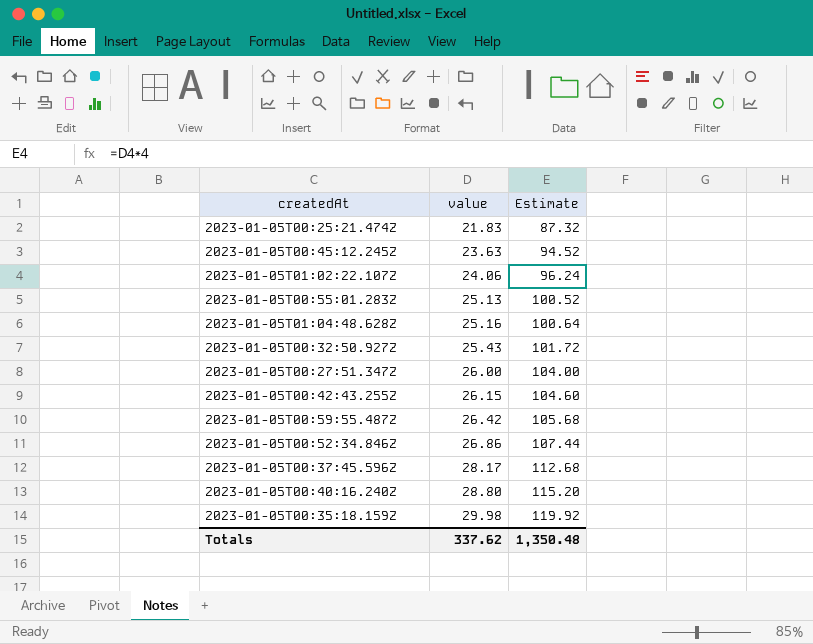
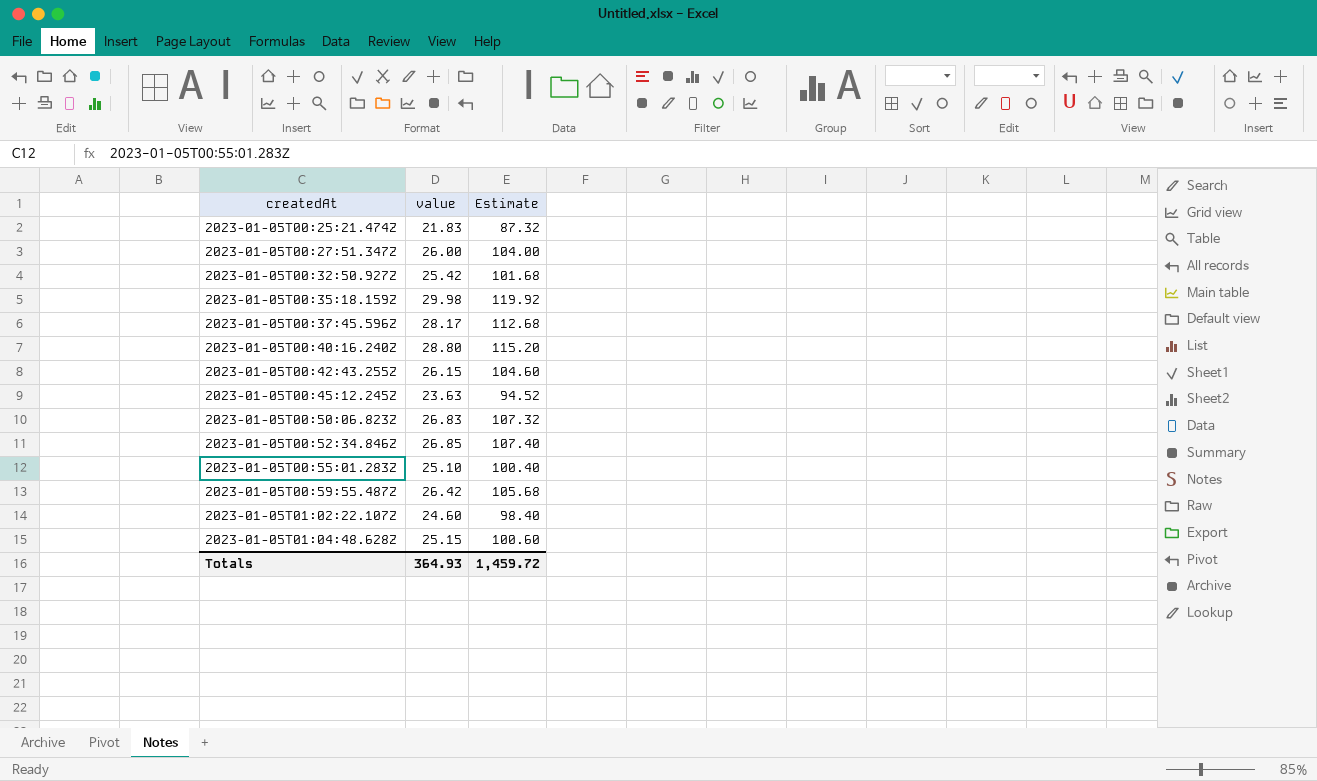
row order: value ascending -> createdAt ascending
2023-01-05T00:32:50.927Z | value: 25.43 -> 25.42
2023-01-05T00:32:50.927Z | Estimate: 101.72 -> 101.68
row 2023-01-05T00:50:06.823Z: none -> 26.83 | 107.32
2023-01-05T00:52:34.846Z | value: 26.86 -> 26.85
2023-01-05T00:52:34.846Z | Estimate: 107.44 -> 107.40
2023-01-05T00:55:01.283Z | value: 25.13 -> 25.10
2023-01-05T00:55:01.283Z | Estimate: 100.52 -> 100.40
2023-01-05T01:02:22.107Z | value: 24.06 -> 24.60
2023-01-05T01:02:22.107Z | Estimate: 96.24 -> 98.40
2023-01-05T01:04:48.628Z | value: 25.16 -> 25.15
2023-01-05T01:04:48.628Z | Estimate: 100.64 -> 100.60
Totals | value: 337.62 -> 364.93
Totals | Estimate: 1,350.48 -> 1,459.72

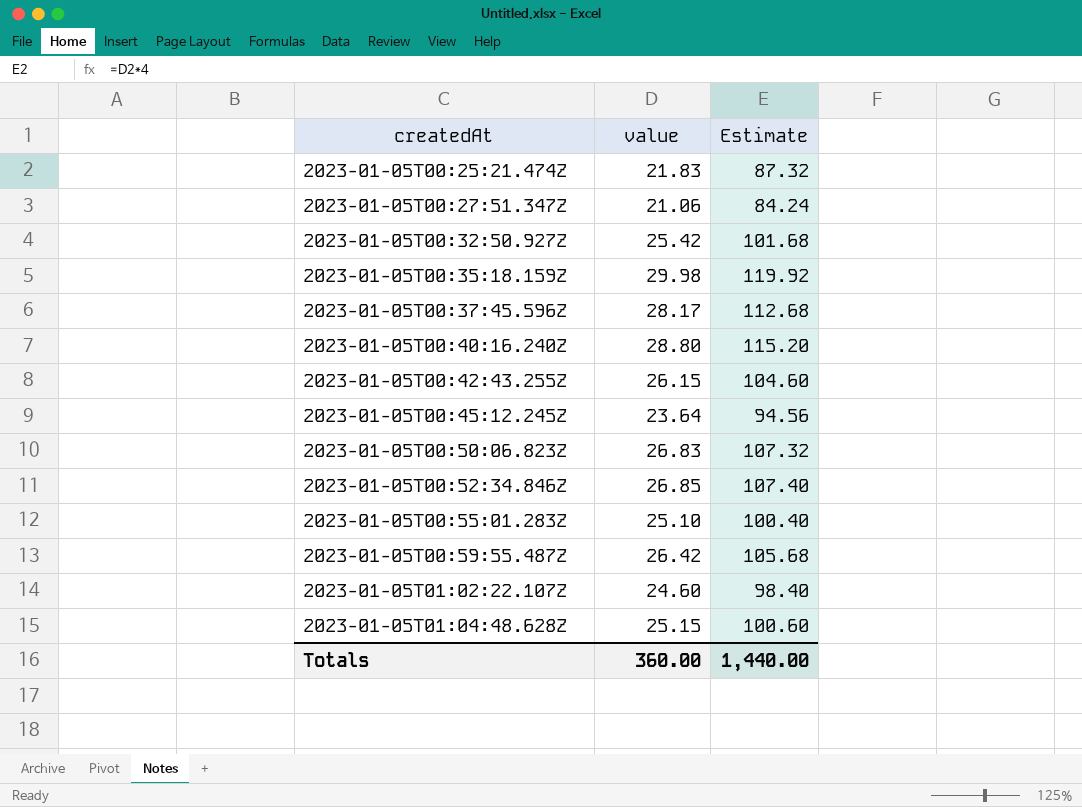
2023-01-05T00:27:51.347Z | value: 26.00 -> 21.06
2023-01-05T00:27:51.347Z | Estimate: 104.00 -> 84.24
2023-01-05T00:45:12.245Z | value: 23.63 -> 23.64
2023-01-05T00:45:12.245Z | Estimate: 94.52 -> 94.56
Totals | value: 364.93 -> 360.00
Totals | Estimate: 1,459.72 -> 1,440.00

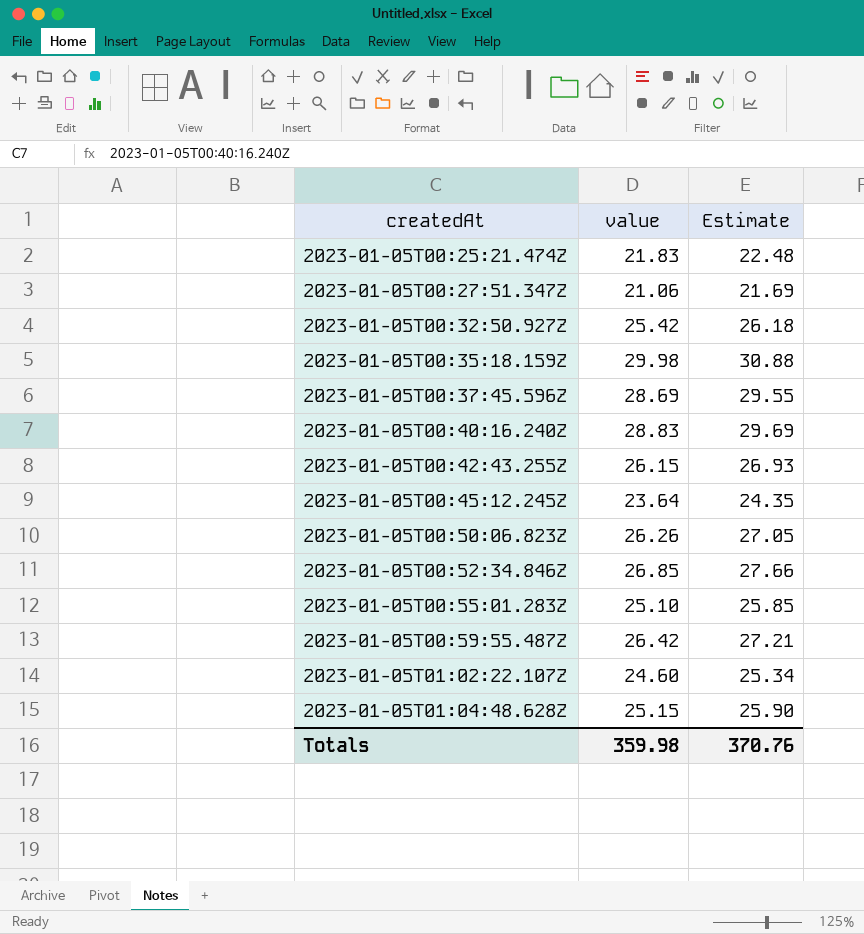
column Estimate | formula: [value] * 4 -> [value] * 1.03
2023-01-05T00:37:45.596Z | value: 28.17 -> 28.69
2023-01-05T00:40:16.240Z | value: 28.80 -> 28.83
2023-01-05T00:50:06.823Z | value: 26.83 -> 26.26
Totals | value: 360.00 -> 359.98
Totals | Estimate: 1,440.00 -> 370.76

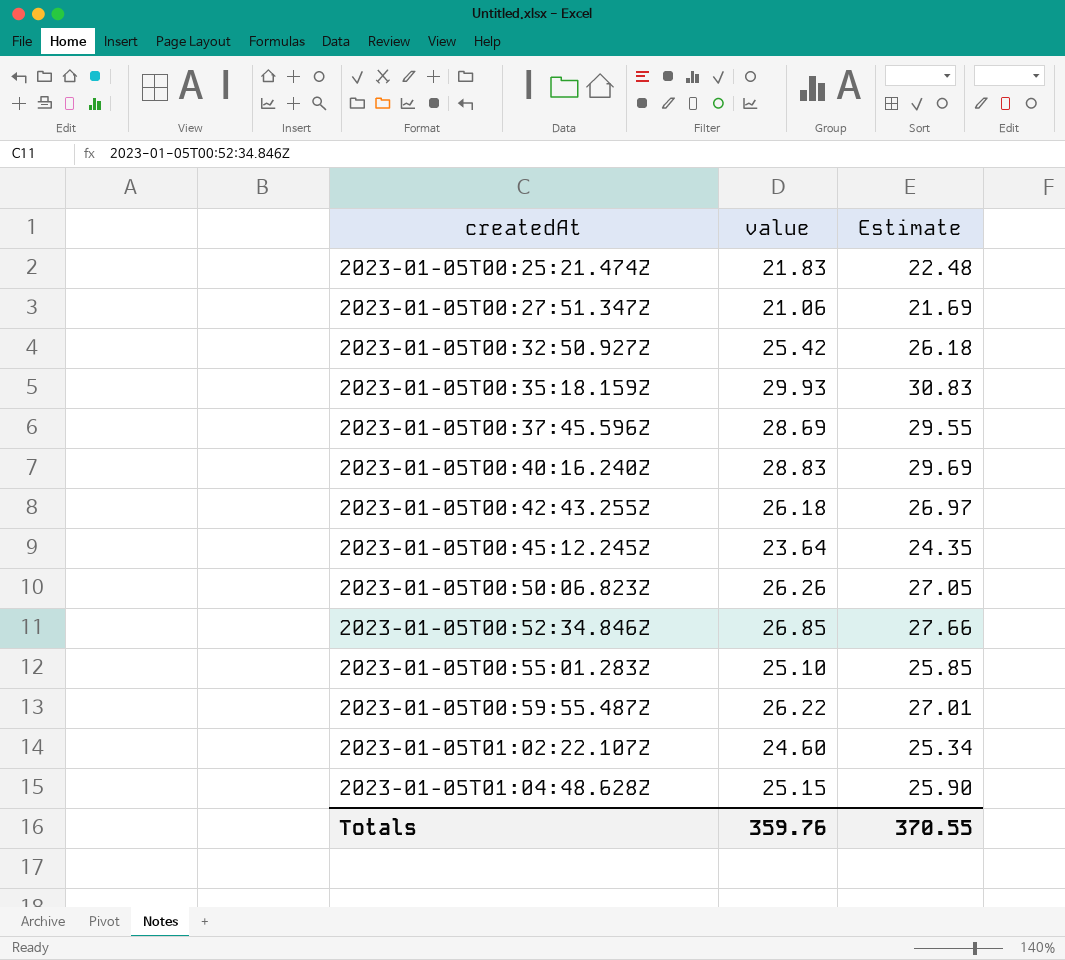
2023-01-05T00:35:18.159Z | value: 29.98 -> 29.93
2023-01-05T00:35:18.159Z | Estimate: 30.88 -> 30.83
2023-01-05T00:42:43.255Z | value: 26.15 -> 26.18
2023-01-05T00:42:43.255Z | Estimate: 26.93 -> 26.97
2023-01-05T00:59:55.487Z | value: 26.42 -> 26.22
2023-01-05T00:59:55.487Z | Estimate: 27.21 -> 27.01
Totals | value: 359.98 -> 359.76
Totals | Estimate: 370.76 -> 370.55

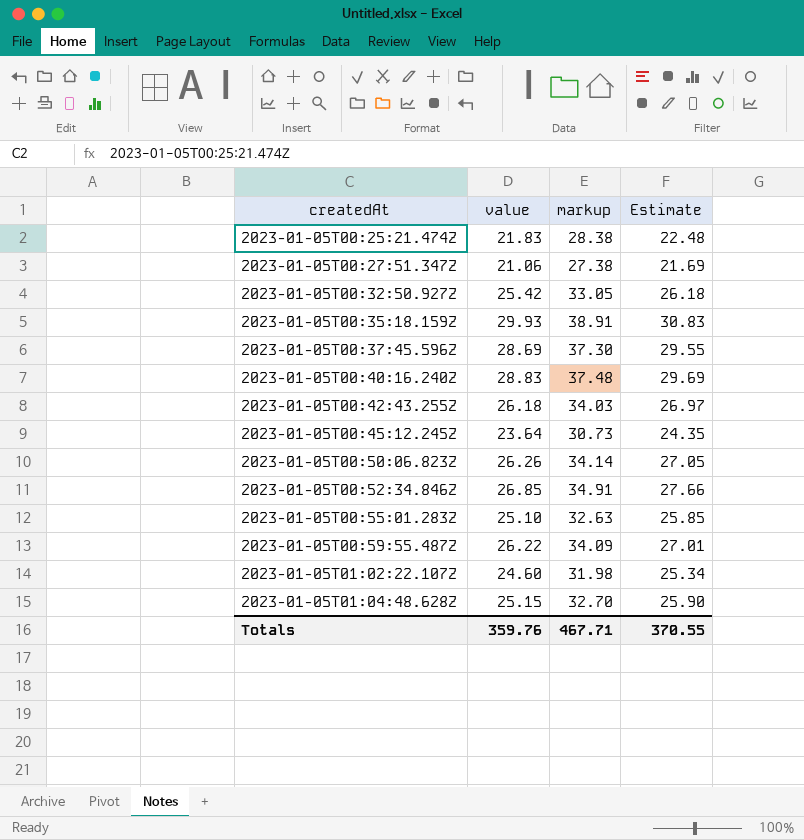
column markup | formula: none -> [value] * 1.3

